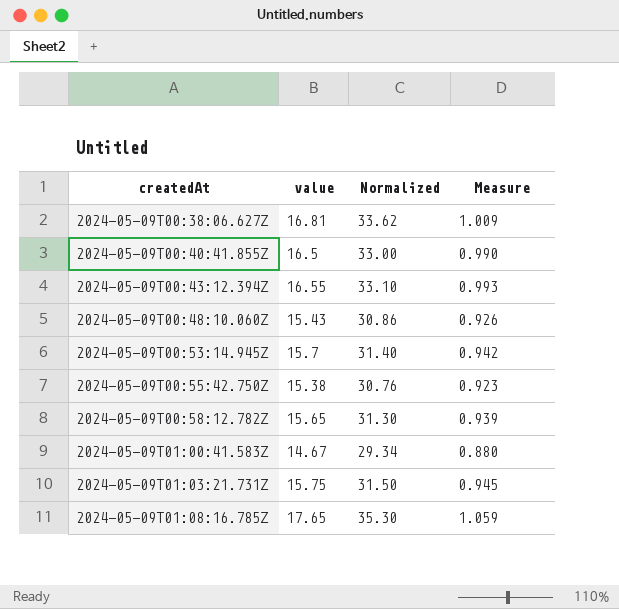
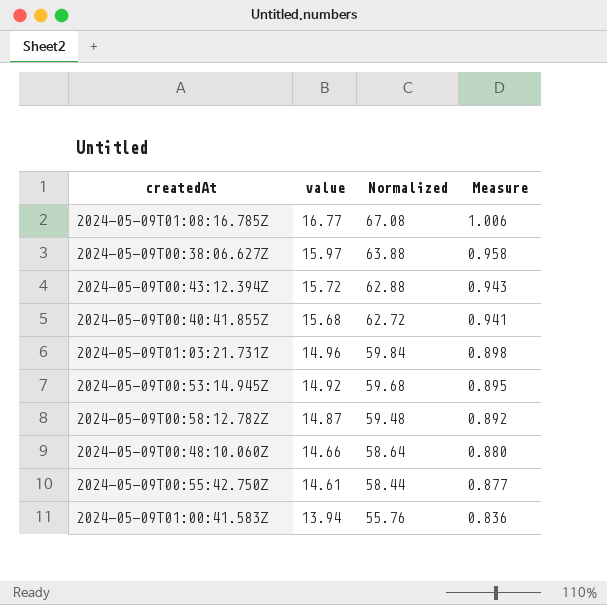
row order: createdAt ascending -> value descending
column Normalized | formula: [value] * 2 -> [value] * 4
2024-05-09T01:08:16.785Z | value: 17.65 -> 16.77
2024-05-09T01:08:16.785Z | Measure: 1.059 -> 1.006
2024-05-09T00:38:06.627Z | value: 16.81 -> 15.97
2024-05-09T00:38:06.627Z | Measure: 1.009 -> 0.958
2024-05-09T00:43:12.394Z | value: 16.55 -> 15.72
2024-05-09T00:43:12.394Z | Measure: 0.993 -> 0.943
2024-05-09T00:40:41.855Z | value: 16.5 -> 15.68
2024-05-09T00:40:41.855Z | Measure: 0.990 -> 0.941
2024-05-09T01:03:21.731Z | value: 15.75 -> 14.96
2024-05-09T01:03:21.731Z | Measure: 0.945 -> 0.898
2024-05-09T00:53:14.945Z | value: 15.7 -> 14.92
2024-05-09T00:53:14.945Z | Measure: 0.942 -> 0.895
2024-05-09T00:58:12.782Z | value: 15.65 -> 14.87
2024-05-09T00:58:12.782Z | Measure: 0.939 -> 0.892
2024-05-09T00:48:10.060Z | value: 15.43 -> 14.66
2024-05-09T00:48:10.060Z | Measure: 0.926 -> 0.880
2024-05-09T00:55:42.750Z | value: 15.38 -> 14.61
2024-05-09T00:55:42.750Z | Measure: 0.923 -> 0.877
2024-05-09T01:00:41.583Z | value: 14.67 -> 13.94
2024-05-09T01:00:41.583Z | Measure: 0.880 -> 0.836

